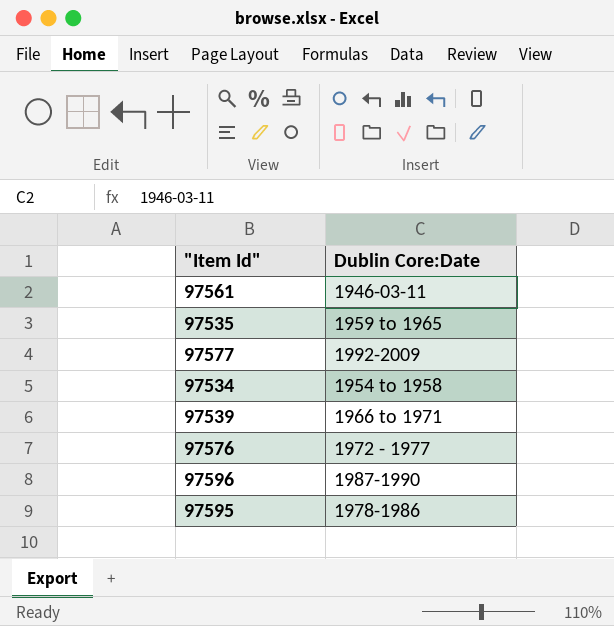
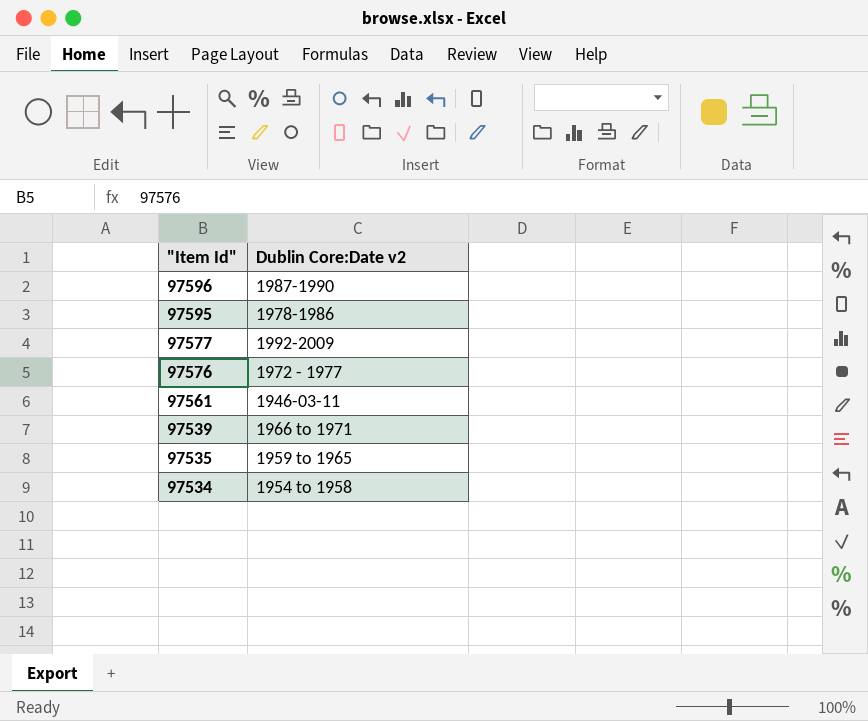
row order: none -> "Item Id" descending
column name: Dublin Core:Date -> Dublin Core:Date v2

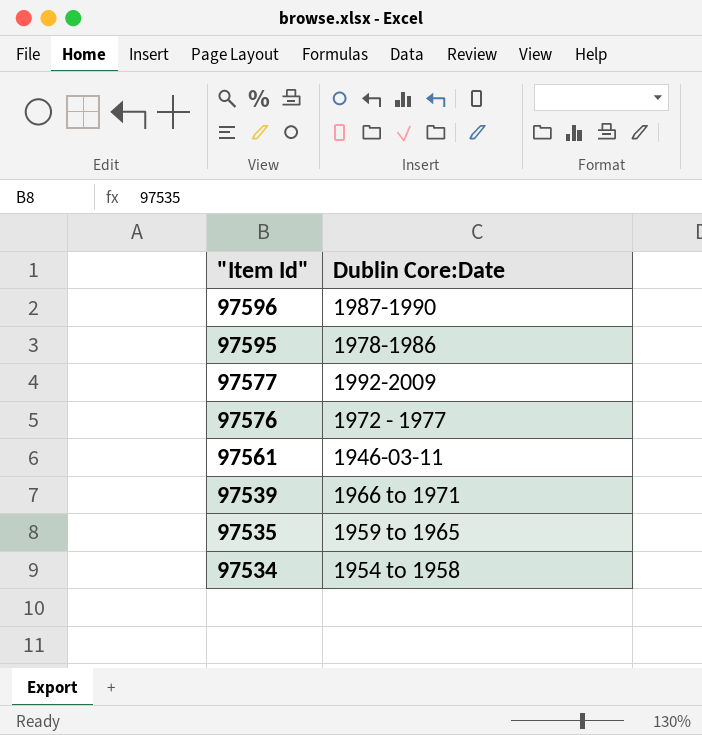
column name: Dublin Core:Date v2 -> Dublin Core:Date

